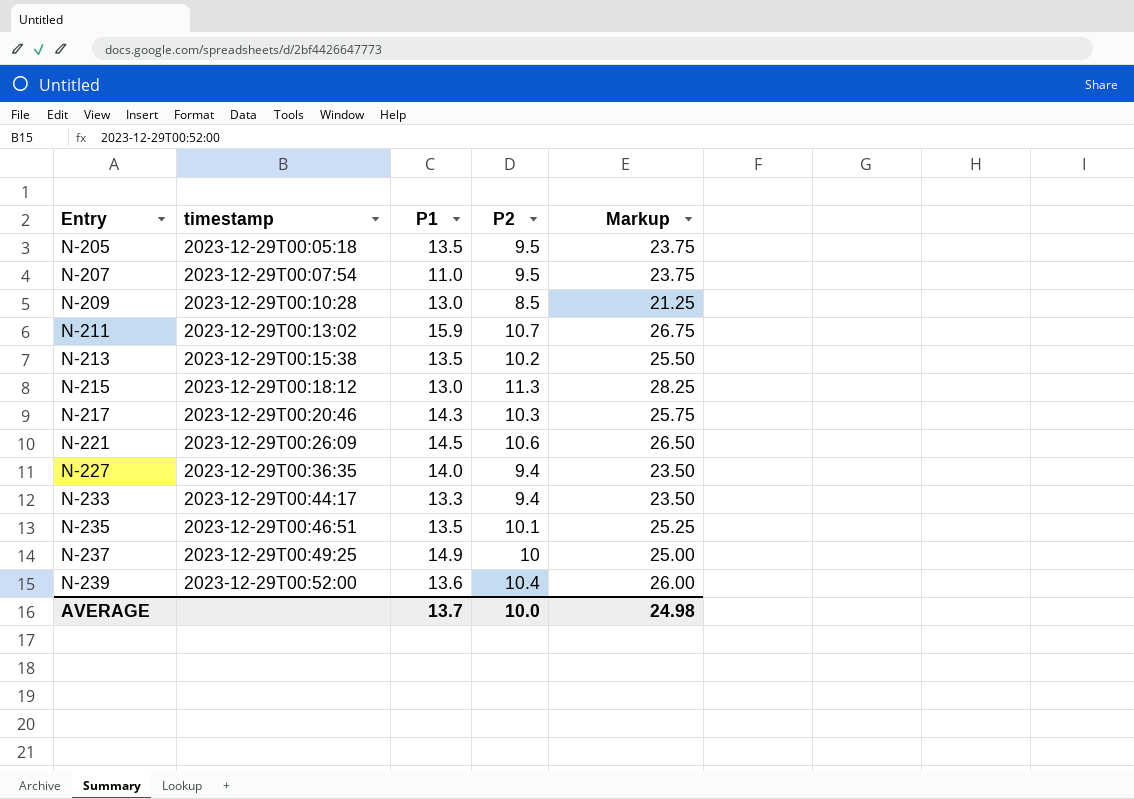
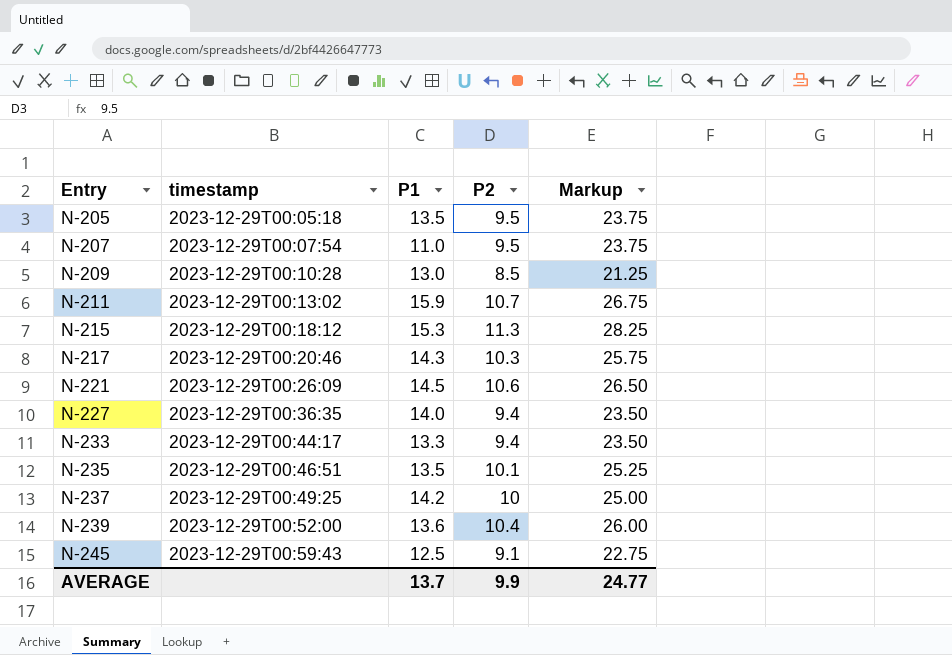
row N-213: 2023-12-29T00:15:38 | 13.5 | 10.2 | 25.50 -> none
N-215 | P1: 13.0 -> 15.3
N-237 | P1: 14.9 -> 14.2
row N-245: none -> 2023-12-29T00:59:43 | 12.5 | 9.1 | 22.75
AVERAGE | P2: 10.0 -> 9.9
AVERAGE | Markup: 24.98 -> 24.77

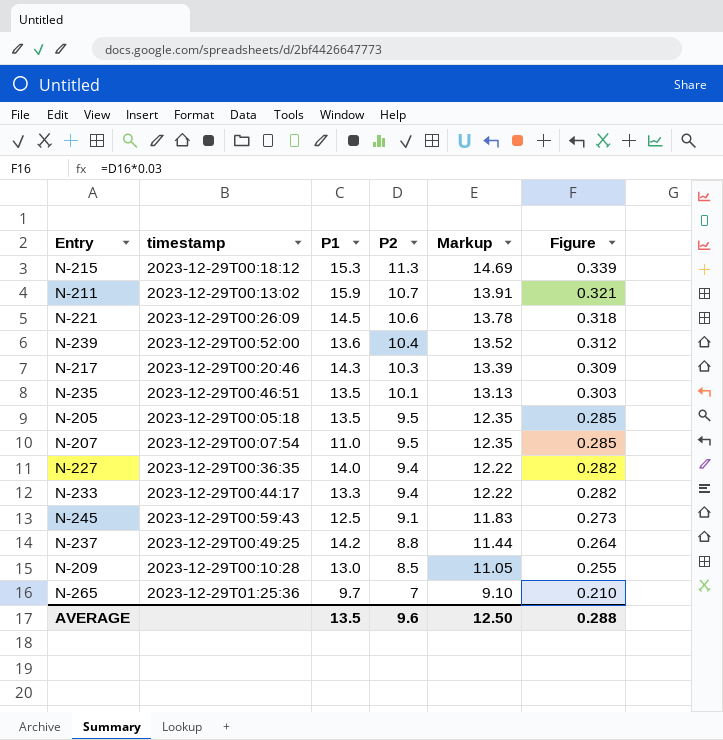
row order: Entry ascending -> P2 descending
column Markup | formula: [P2] * 2.5 -> [P2] * 1.3
column Figure | formula: none -> [P2] * 0.03
N-237 | P2: 10 -> 8.8
row N-265: none -> 2023-12-29T01:25:36 | 9.7 | 7 | 9.10 | 0.210
AVERAGE | P1: 13.7 -> 13.5
AVERAGE | P2: 9.9 -> 9.6
AVERAGE | Markup: 24.77 -> 12.50

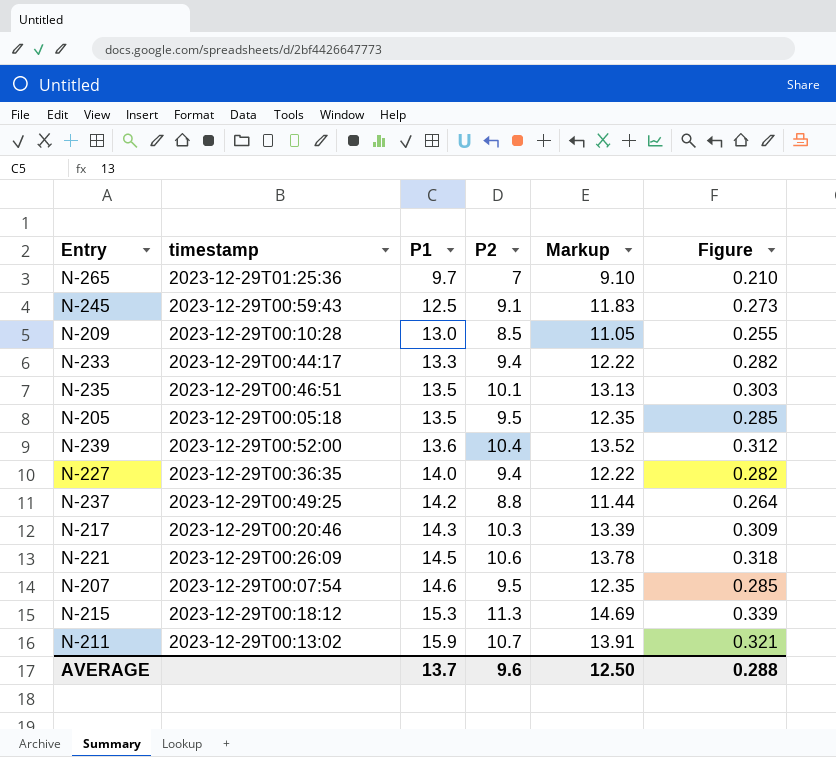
row order: P2 descending -> P1 ascending
N-207 | P1: 11.0 -> 14.6
AVERAGE | P1: 13.5 -> 13.7

